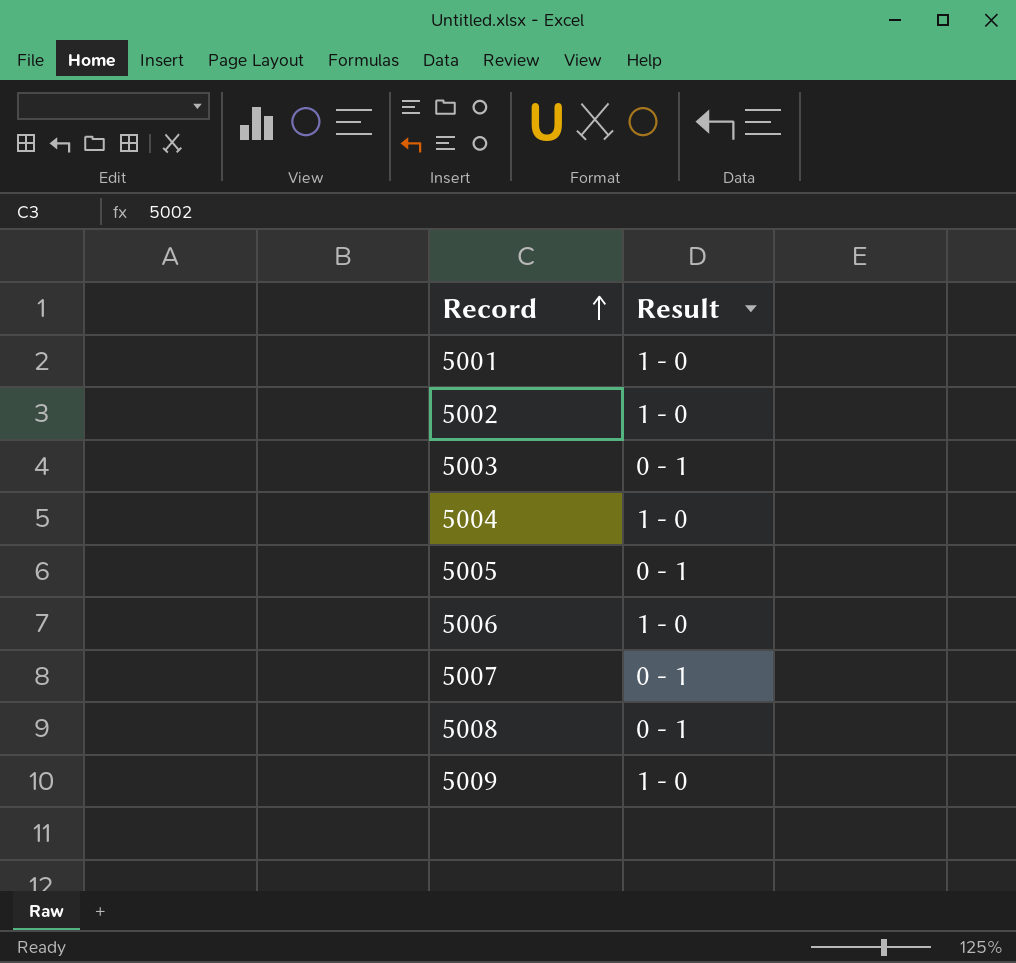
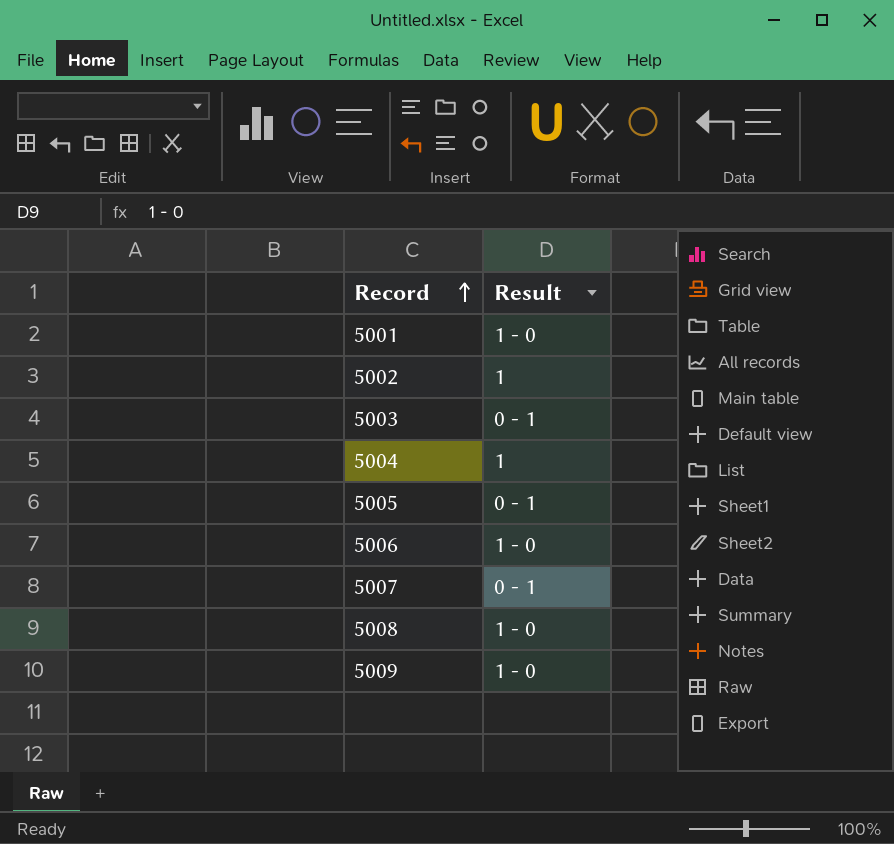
5002 | Result: 1 - 0 -> 1
5004 | Result: 1 - 0 -> 1
5008 | Result: 0 - 1 -> 1 - 0

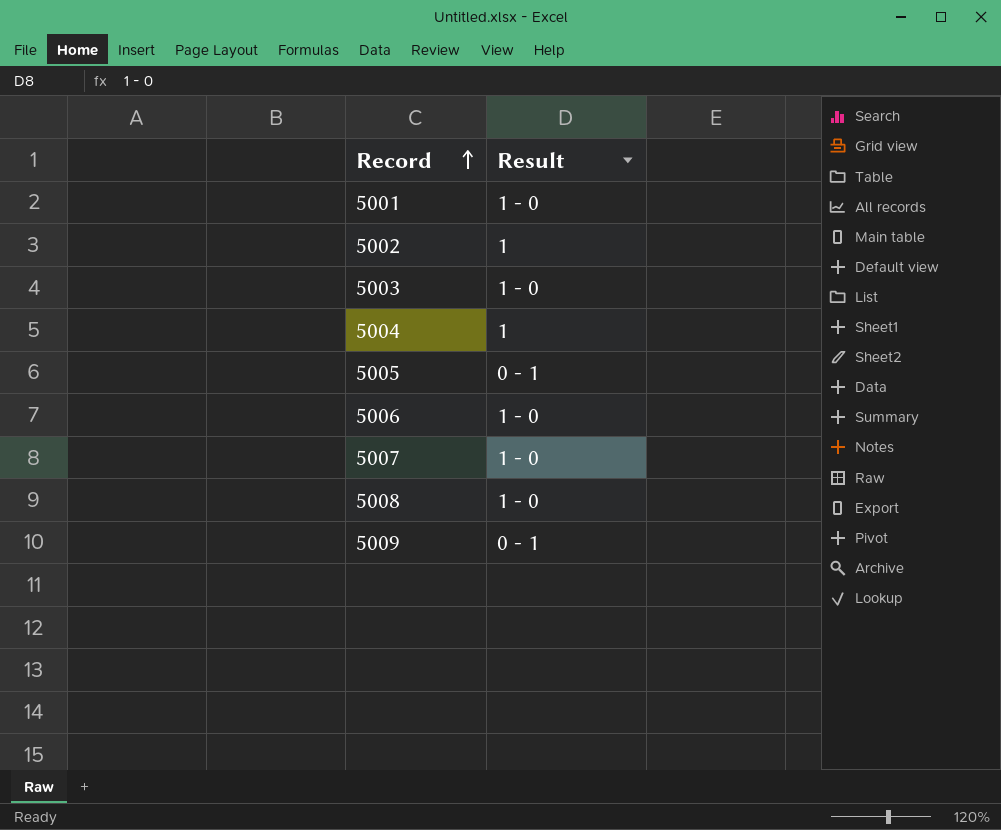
5003 | Result: 0 - 1 -> 1 - 0
5007 | Result: 0 - 1 -> 1 - 0
5009 | Result: 1 - 0 -> 0 - 1

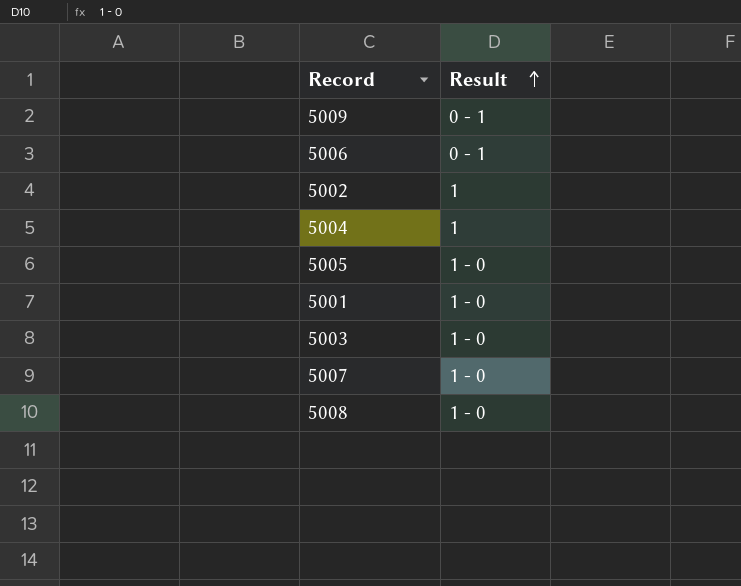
row order: Record ascending -> Result ascending
5006 | Result: 1 - 0 -> 0 - 1
5005 | Result: 0 - 1 -> 1 - 0

